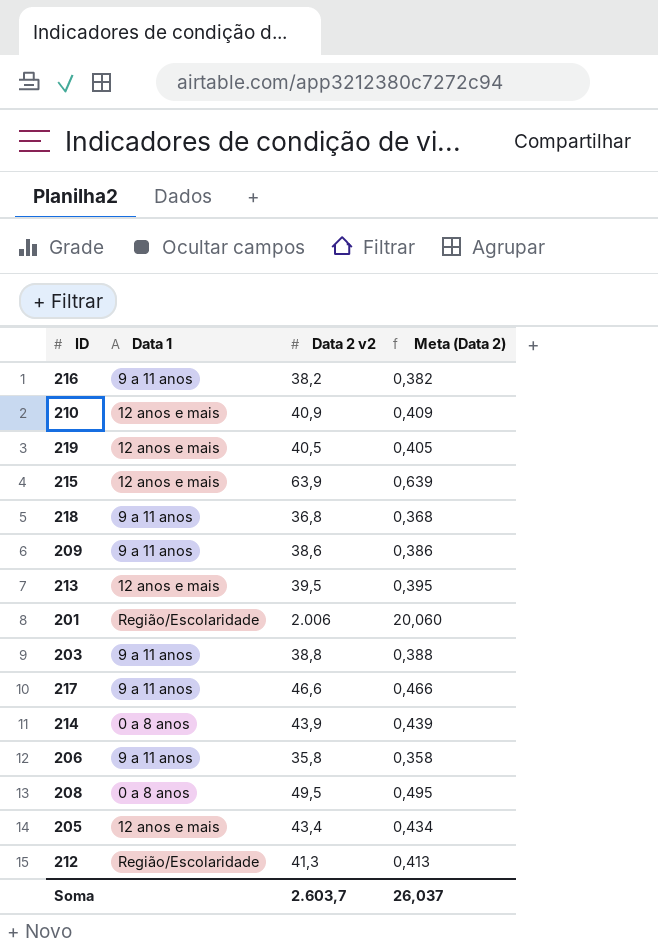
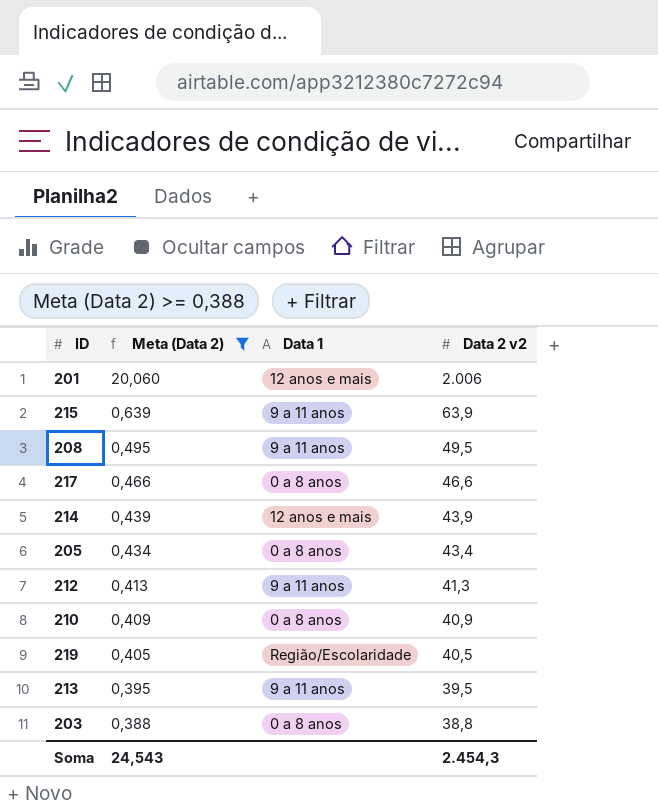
filter: none -> Meta (Data 2) >= 0,388
row order: none -> Meta (Data 2) descending
column Meta (Data 2) | position: 4 -> 2
201 | Data 1: Região/Escolaridade -> 12 anos e mais
215 | Data 1: 12 anos e mais -> 9 a 11 anos
208 | Data 1: 0 a 8 anos -> 9 a 11 anos
217 | Data 1: 9 a 11 anos -> 0 a 8 anos
214 | Data 1: 0 a 8 anos -> 12 anos e mais
205 | Data 1: 12 anos e mais -> 0 a 8 anos
212 | Data 1: Região/Escolaridade -> 9 a 11 anos
210 | Data 1: 12 anos e mais -> 0 a 8 anos
219 | Data 1: 12 anos e mais -> Região/Escolaridade
213 | Data 1: 12 anos e mais -> 9 a 11 anos
203 | Data 1: 9 a 11 anos -> 0 a 8 anos
Soma | Meta (Data 2): 26,037 -> 24,543
Soma | Data 2 v2: 2.603,7 -> 2.454,3

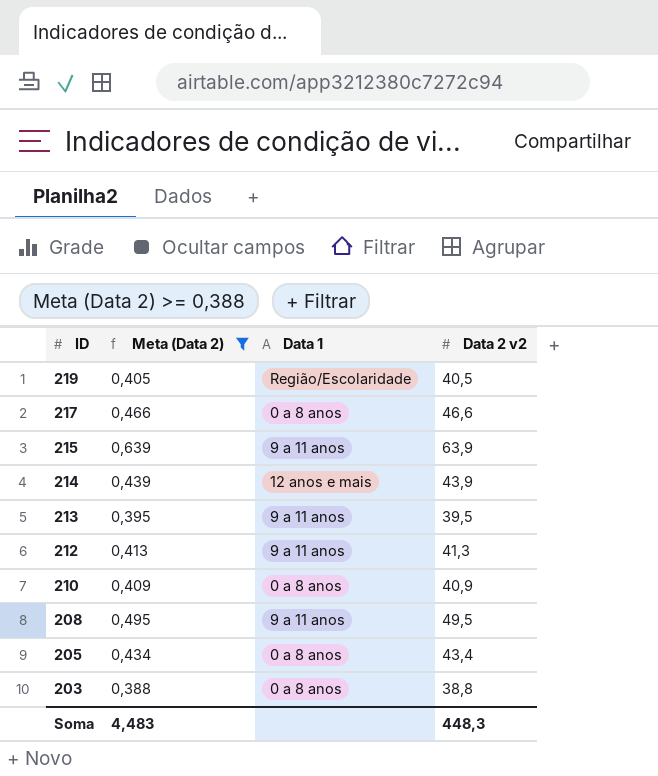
row order: Meta (Data 2) descending -> ID descending
row 201: 20,060 | 12 anos e mais | 2.006 -> none
Soma | Meta (Data 2): 24,543 -> 4,483
Soma | Data 2 v2: 2.454,3 -> 448,3

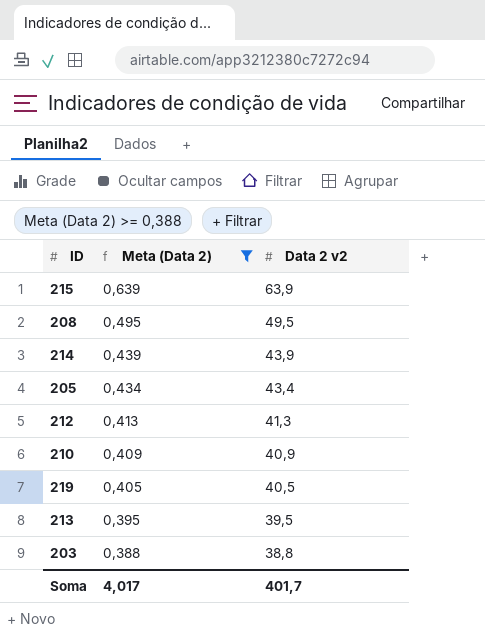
row order: ID descending -> Meta (Data 2) descending
column Data 1 | position: 3 -> none
row 217: 0,466 | 0 a 8 anos | 46,6 -> none
Soma | Meta (Data 2): 4,483 -> 4,017
Soma | Data 2 v2: 448,3 -> 401,7

